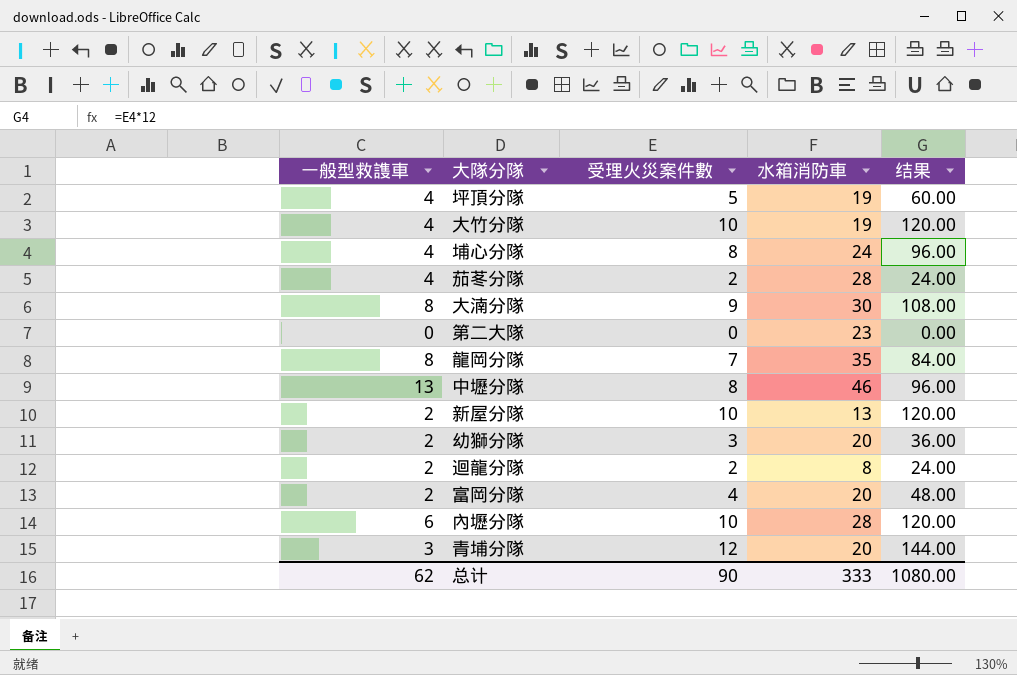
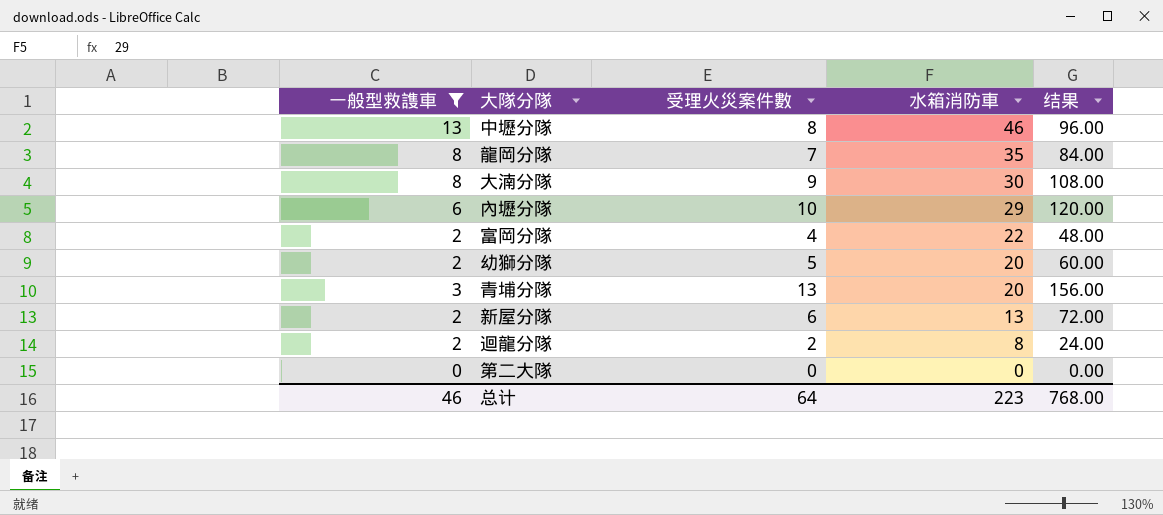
filter: none -> 一般型救謢車 != 4
row order: none -> 水箱消防車 descending
內壢分隊 | 水箱消防車: 28 -> 29
富岡分隊 | 水箱消防車: 20 -> 22
幼獅分隊 | 受理火災案件數: 3 -> 5
幼獅分隊 | 结果: 36.00 -> 60.00
青埔分隊 | 受理火災案件數: 12 -> 13
青埔分隊 | 结果: 144.00 -> 156.00
新屋分隊 | 受理火災案件數: 10 -> 6
新屋分隊 | 结果: 120.00 -> 72.00
第二大隊 | 水箱消防車: 23 -> 0
总计 | 一般型救謢車: 62 -> 46
总计 | 受理火災案件數: 90 -> 64
总计 | 水箱消防車: 333 -> 223
总计 | 结果: 1080.00 -> 768.00

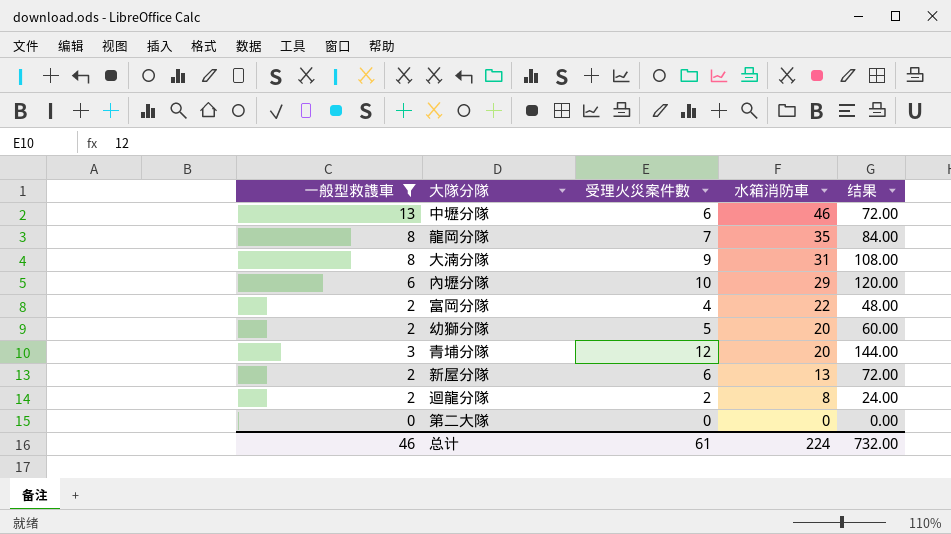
中壢分隊 | 受理火災案件數: 8 -> 6
中壢分隊 | 结果: 96.00 -> 72.00
大湳分隊 | 水箱消防車: 30 -> 31
青埔分隊 | 受理火災案件數: 13 -> 12
青埔分隊 | 结果: 156.00 -> 144.00
总计 | 受理火災案件數: 64 -> 61
总计 | 水箱消防車: 223 -> 224
总计 | 结果: 768.00 -> 732.00

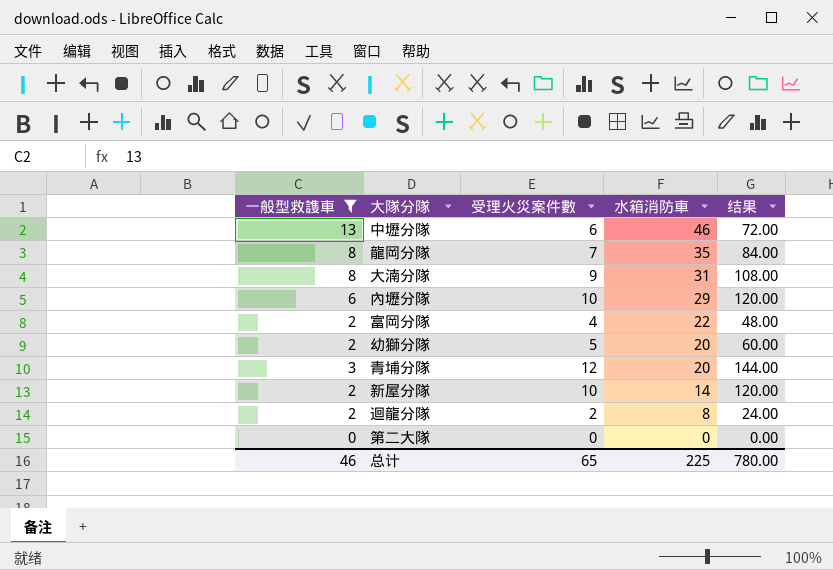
新屋分隊 | 受理火災案件數: 6 -> 10
新屋分隊 | 水箱消防車: 13 -> 14
新屋分隊 | 结果: 72.00 -> 120.00
总计 | 受理火災案件數: 61 -> 65
总计 | 水箱消防車: 224 -> 225
总计 | 结果: 732.00 -> 780.00

